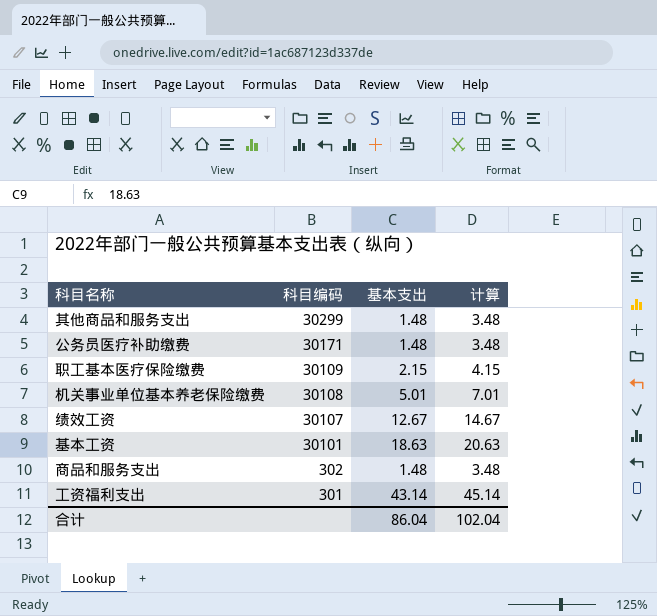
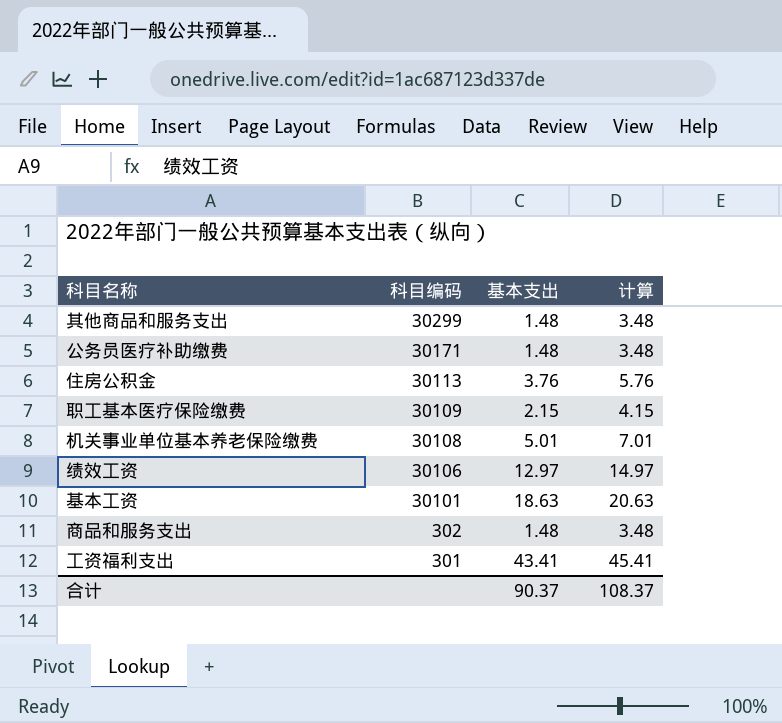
row 住房公积金: none -> 30113 | 3.76 | 5.76
绩效工资 | 科目编码: 30107 -> 30106
绩效工资 | 基本支出: 12.67 -> 12.97
绩效工资 | 计算: 14.67 -> 14.97
工资福利支出 | 基本支出: 43.14 -> 43.41
工资福利支出 | 计算: 45.14 -> 45.41
合计 | 基本支出: 86.04 -> 90.37
合计 | 计算: 102.04 -> 108.37

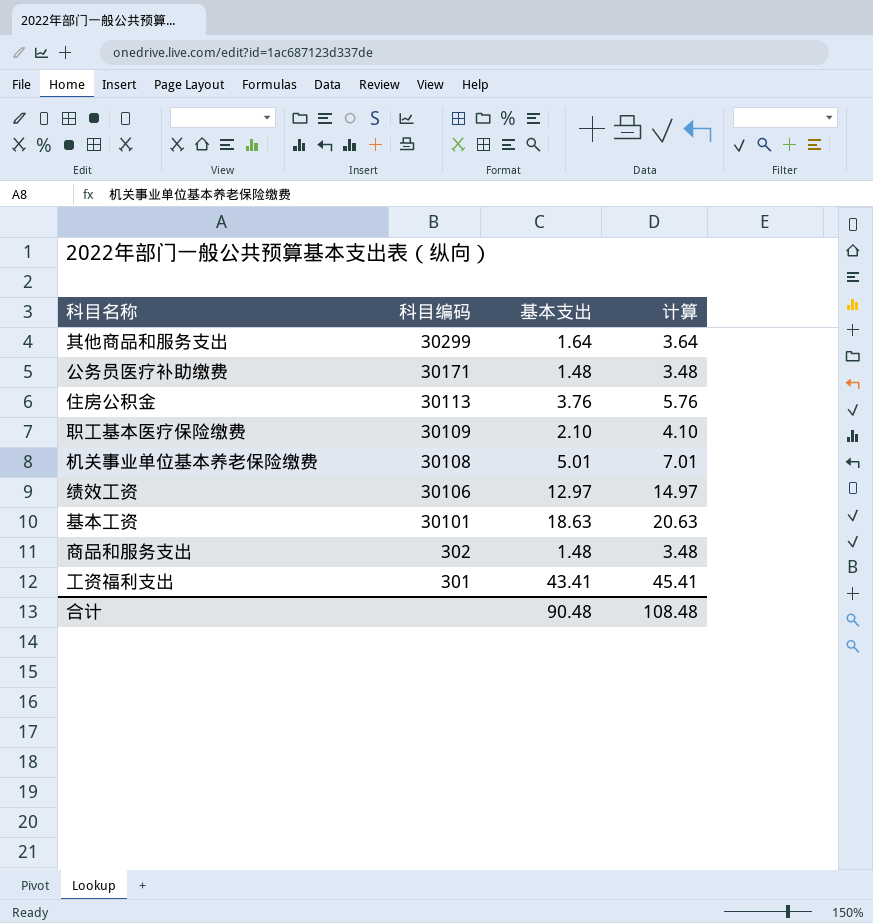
其他商品和服务支出 | 基本支出: 1.48 -> 1.64
其他商品和服务支出 | 计算: 3.48 -> 3.64
职工基本医疗保险缴费 | 基本支出: 2.15 -> 2.10
职工基本医疗保险缴费 | 计算: 4.15 -> 4.10
合计 | 基本支出: 90.37 -> 90.48
合计 | 计算: 108.37 -> 108.48

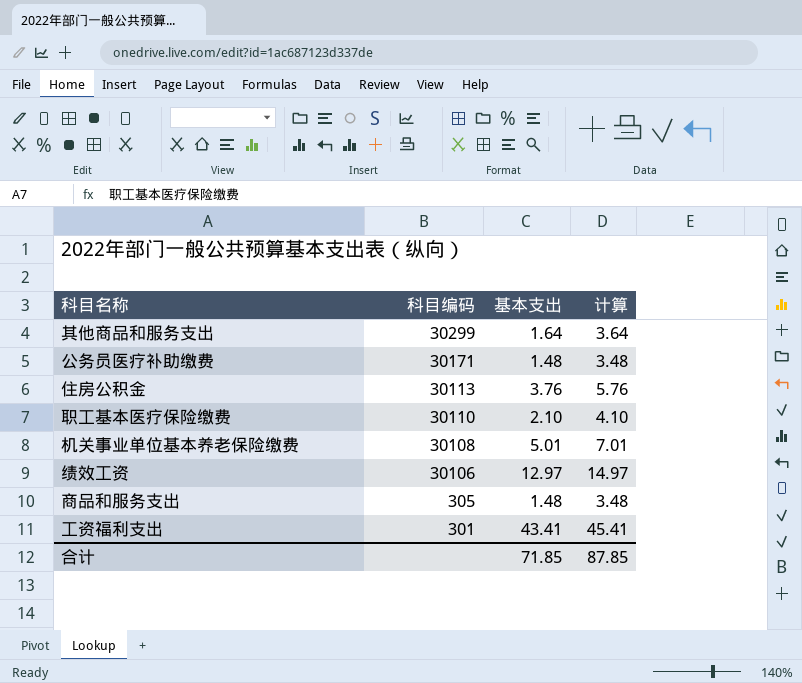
row 基本工资: 30101 | 18.63 | 20.63 -> none
职工基本医疗保险缴费 | 科目编码: 30109 -> 30110
商品和服务支出 | 科目编码: 302 -> 305
合计 | 基本支出: 90.48 -> 71.85
合计 | 计算: 108.48 -> 87.85

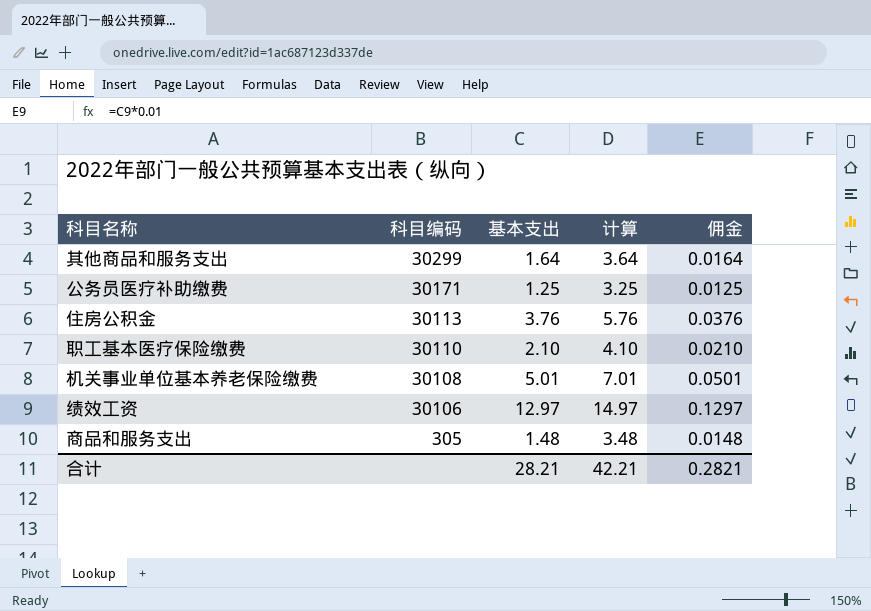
column 佣金 | formula: none -> [基本支出] * 0.01
row 工资福利支出: 301 | 43.41 | 45.41 -> none
公务员医疗补助缴费 | 基本支出: 1.48 -> 1.25
公务员医疗补助缴费 | 计算: 3.48 -> 3.25
合计 | 基本支出: 71.85 -> 28.21
合计 | 计算: 87.85 -> 42.21

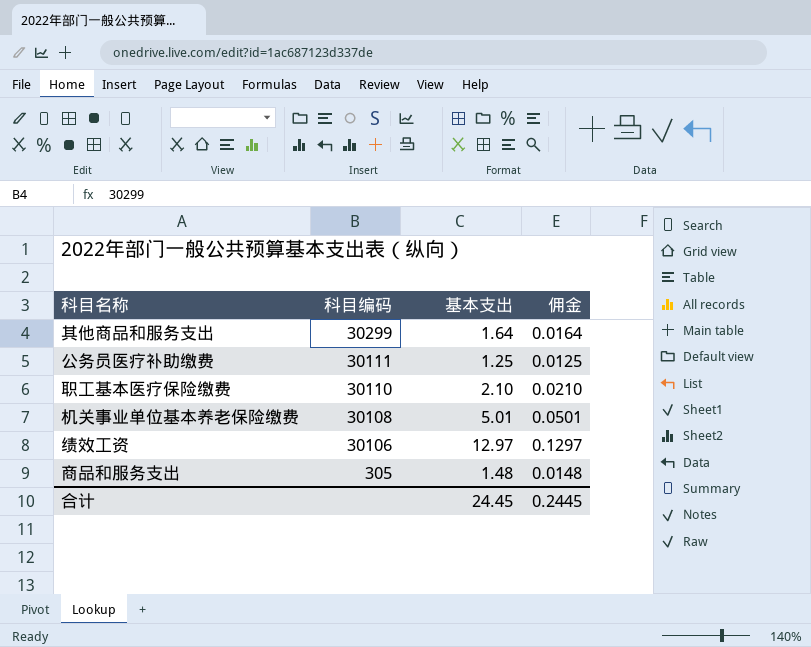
column 计算 | formula: [基本支出] + 2 -> none
row 住房公积金: 30113 | 3.76 | 5.76 | 0.0376 -> none
公务员医疗补助缴费 | 科目编码: 30171 -> 30111
合计 | 基本支出: 28.21 -> 24.45
合计 | 佣金: 0.2821 -> 0.2445

